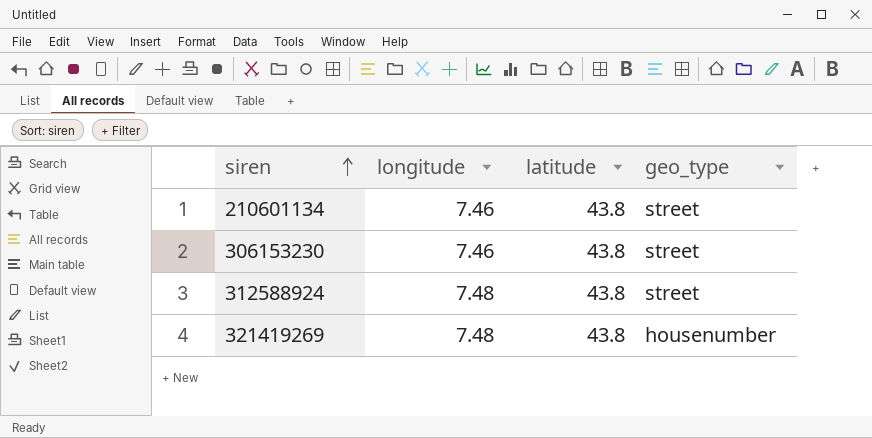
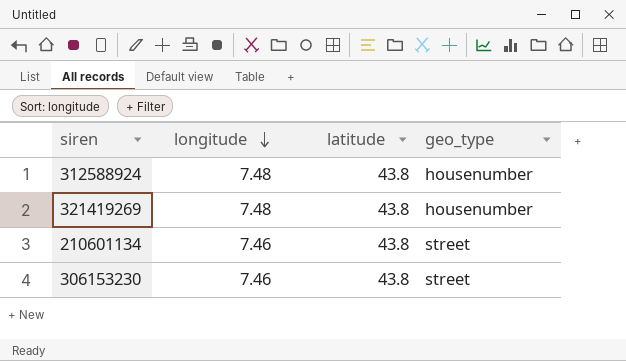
row order: siren ascending -> longitude descending
312588924 | geo_type: street -> housenumber

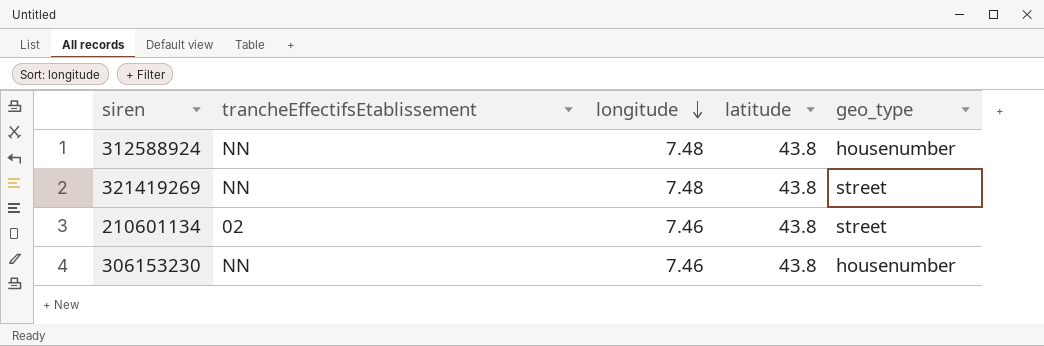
column trancheEffectifsEtablissement | position: none -> 2
321419269 | geo_type: housenumber -> street
306153230 | geo_type: street -> housenumber

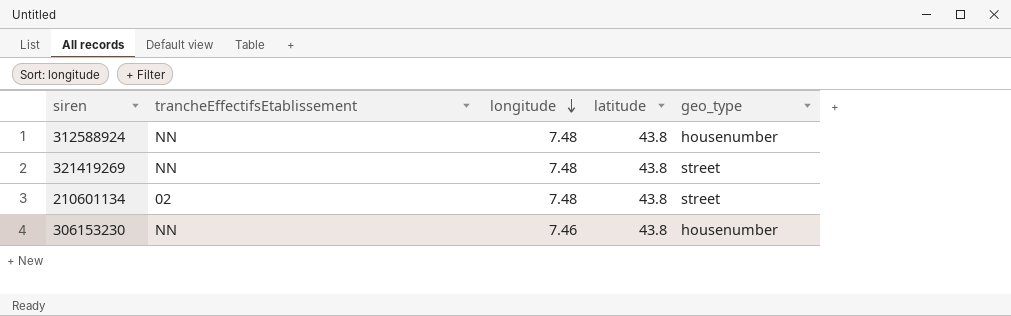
210601134 | longitude: 7.46 -> 7.48

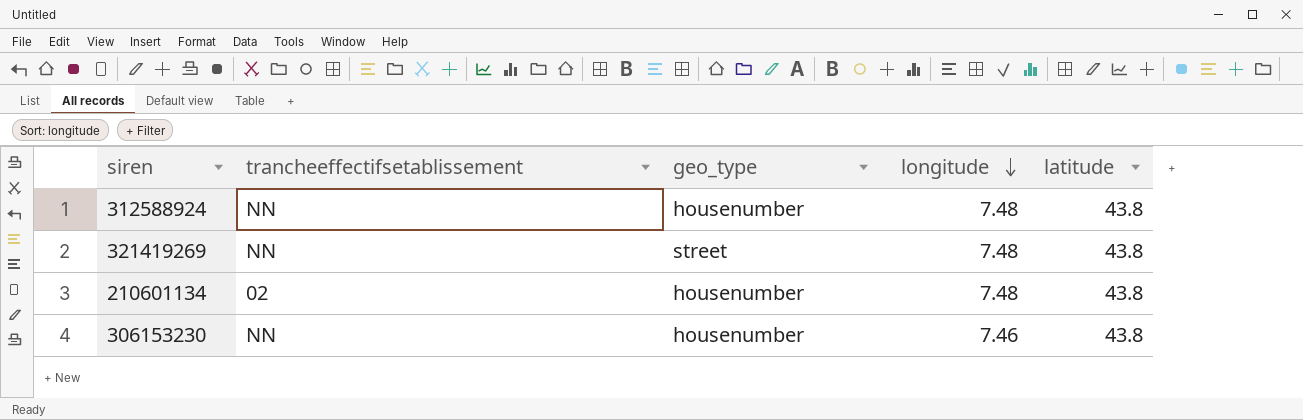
column name: trancheEffectifsEtablissement -> trancheeffectifsetablissement
column geo_type | position: 5 -> 3
210601134 | geo_type: street -> housenumber

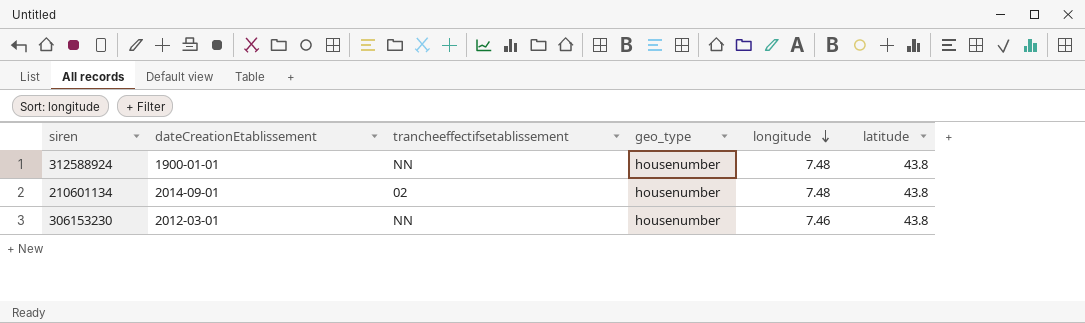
column dateCreationEtablissement | position: none -> 2
row 321419269: NN | street | 7.48 | 43.8 -> none

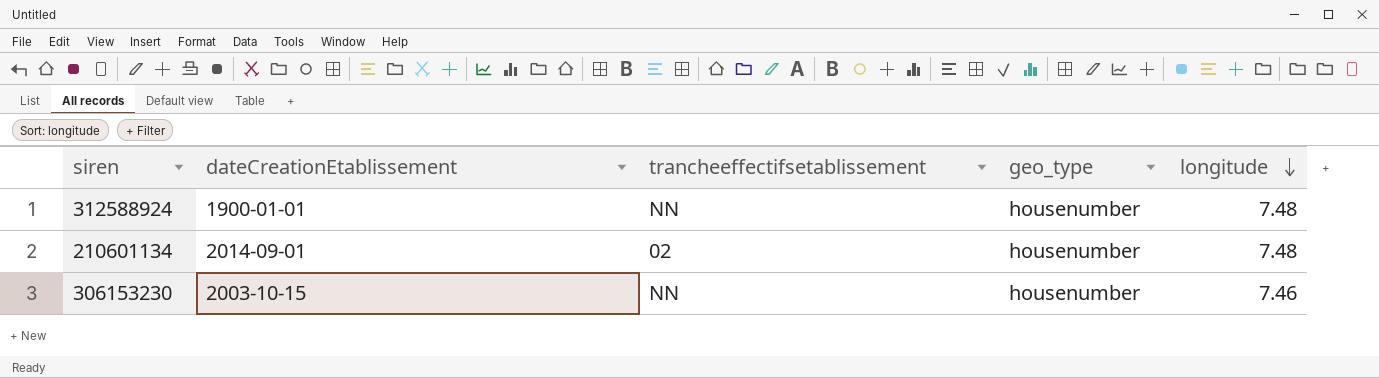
column latitude | position: 6 -> none
306153230 | dateCreationEtablissement: 2012-03-01 -> 2003-10-15

